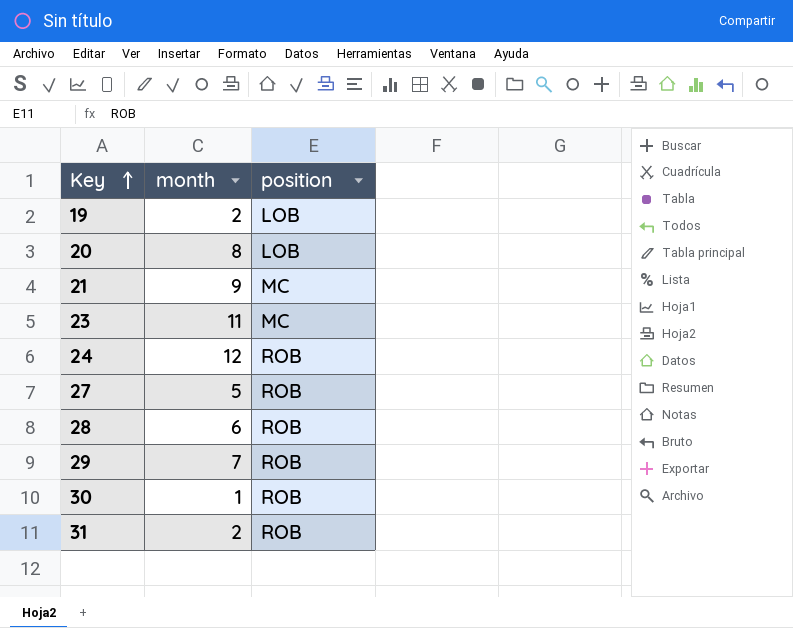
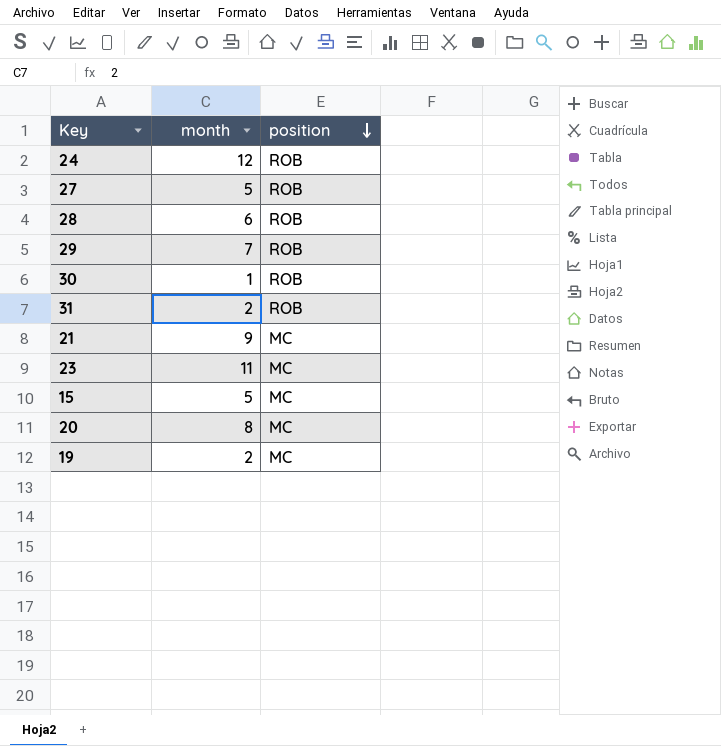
row order: Key ascending -> position descending
row 15: none -> 5 | MC
20 | position: LOB -> MC
19 | position: LOB -> MC

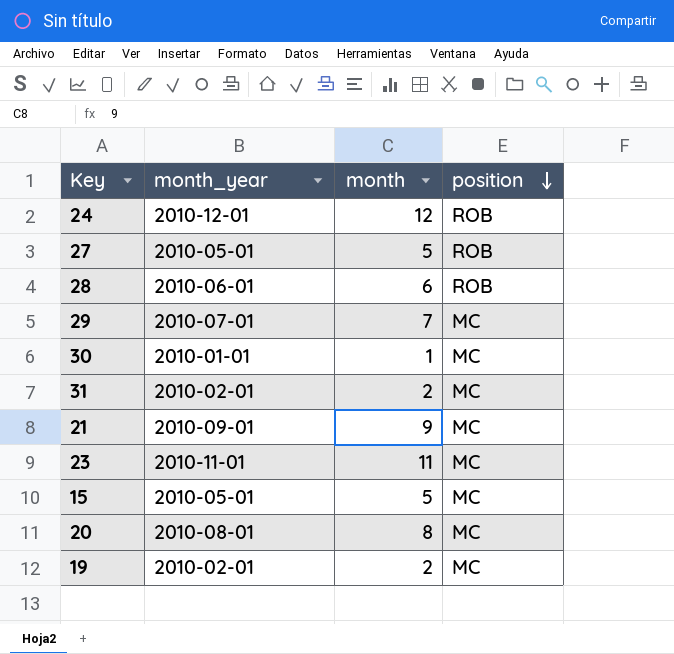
column month_year | position: none -> 2
29 | position: ROB -> MC
30 | position: ROB -> MC
31 | position: ROB -> MC

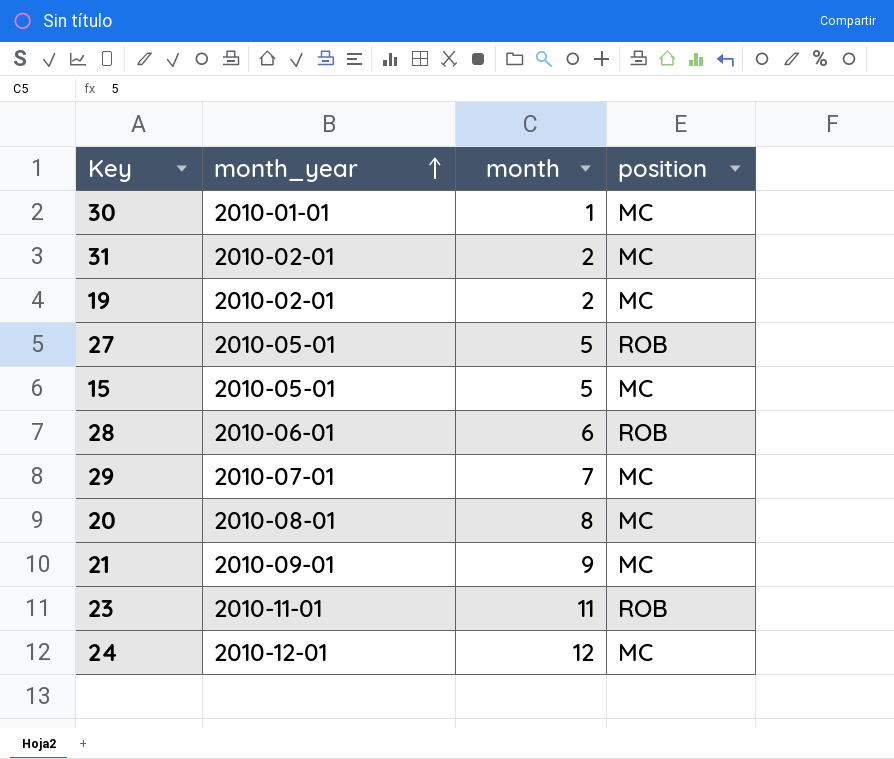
row order: position descending -> month_year ascending
23 | position: MC -> ROB
24 | position: ROB -> MC

